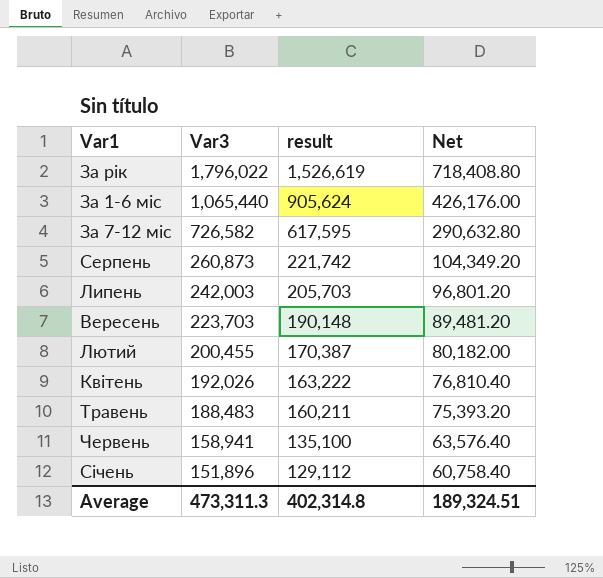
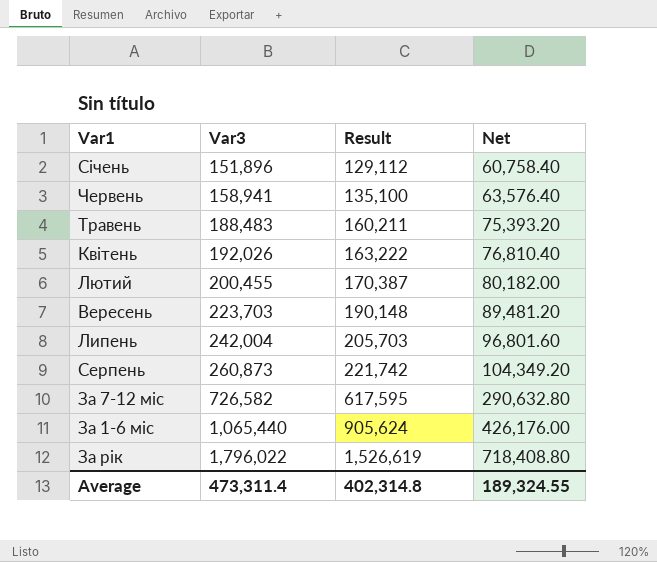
row order: Var3 descending -> Var3 ascending
column name: result -> Result
Липень | Var3: 242,003 -> 242,004
Липень | Net: 96,801.20 -> 96,801.60
Average | Var3: 473,311.3 -> 473,311.4
Average | Net: 189,324.51 -> 189,324.55

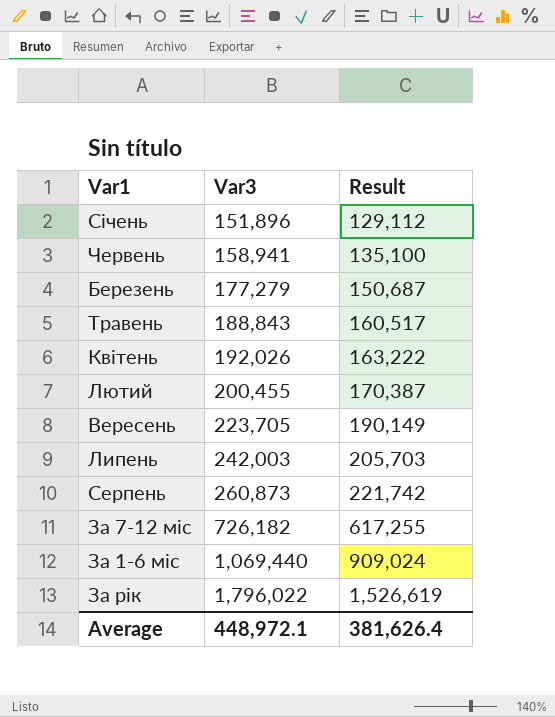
column Net | formula: [Var3] * 0.4 -> none
row Березень: none -> 177,279 | 150,687
Травень | Var3: 188,483 -> 188,843
Травень | Result: 160,211 -> 160,517
Вересень | Var3: 223,703 -> 223,705
Вересень | Result: 190,148 -> 190,149
Липень | Var3: 242,004 -> 242,003
За 7-12 міс | Var3: 726,582 -> 726,182
За 7-12 міс | Result: 617,595 -> 617,255
За 1-6 міс | Var3: 1,065,440 -> 1,069,440
За 1-6 міс | Result: 905,624 -> 909,024
Average | Var3: 473,311.4 -> 448,972.1
Average | Result: 402,314.8 -> 381,626.4

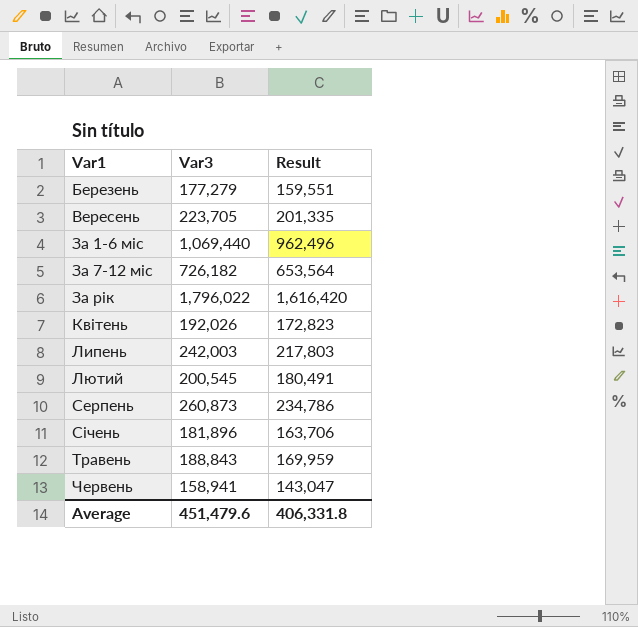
row order: Var3 ascending -> Var1 ascending
column Result | formula: [Var3] * 0.85 -> [Var3] * 0.9
Лютий | Var3: 200,455 -> 200,545
Січень | Var3: 151,896 -> 181,896
Average | Var3: 448,972.1 -> 451,479.6
Average | Result: 381,626.4 -> 406,331.8

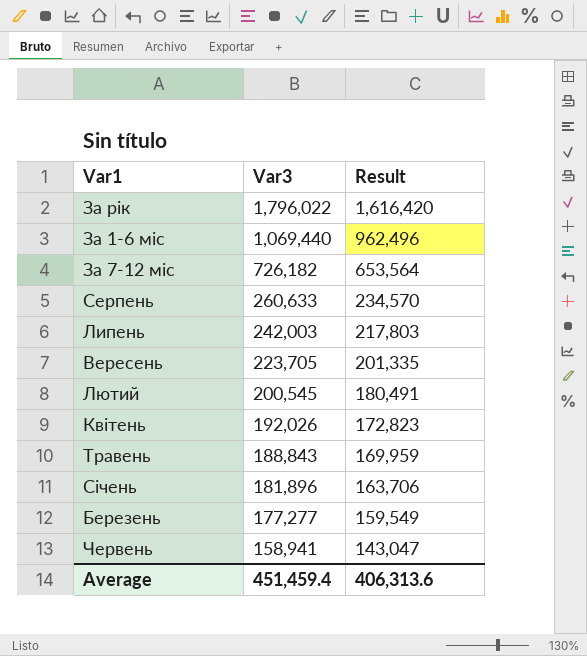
row order: Var1 ascending -> Var3 descending
Серпень | Var3: 260,873 -> 260,633
Серпень | Result: 234,786 -> 234,570
Березень | Var3: 177,279 -> 177,277
Березень | Result: 159,551 -> 159,549
Average | Var3: 451,479.6 -> 451,459.4
Average | Result: 406,331.8 -> 406,313.6

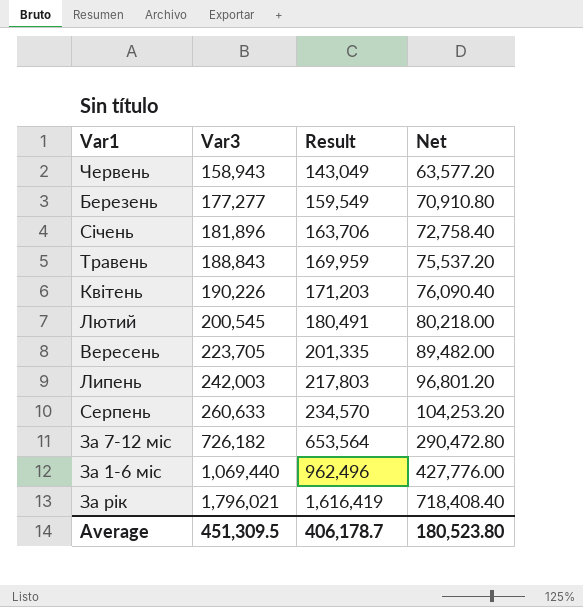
row order: Var3 descending -> Var3 ascending
column Net | formula: none -> [Var3] * 0.4
Червень | Var3: 158,941 -> 158,943
Червень | Result: 143,047 -> 143,049
Квітень | Var3: 192,026 -> 190,226
Квітень | Result: 172,823 -> 171,203
За рік | Var3: 1,796,022 -> 1,796,021
За рік | Result: 1,616,420 -> 1,616,419
Average | Var3: 451,459.4 -> 451,309.5
Average | Result: 406,313.6 -> 406,178.7

